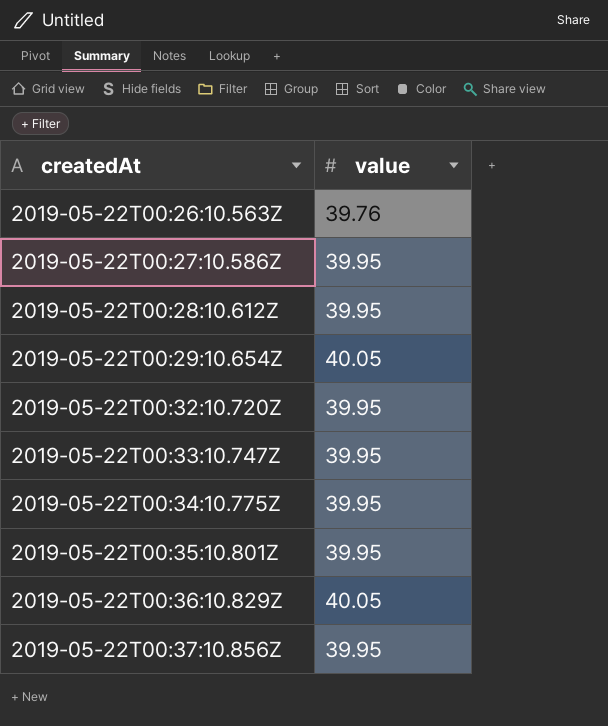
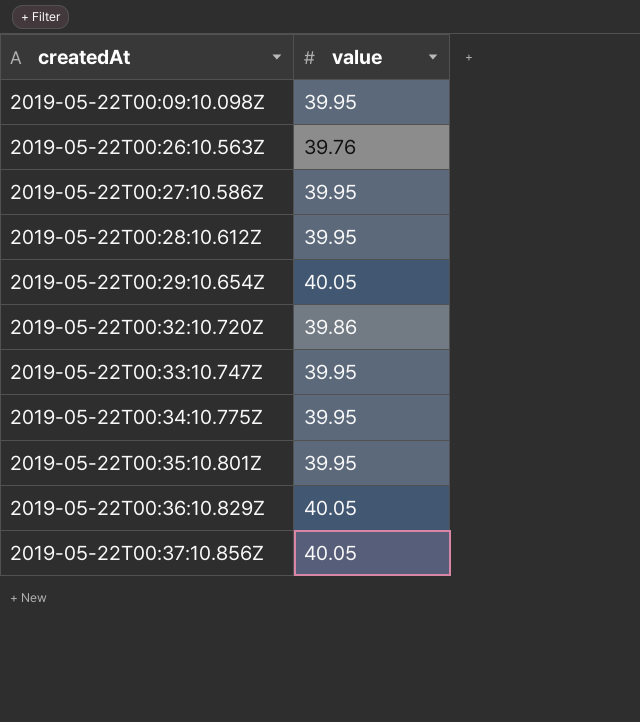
row 2019-05-22T00:09:10.098Z: none -> 39.95
2019-05-22T00:32:10.720Z | value: 39.95 -> 39.86
2019-05-22T00:37:10.856Z | value: 39.95 -> 40.05

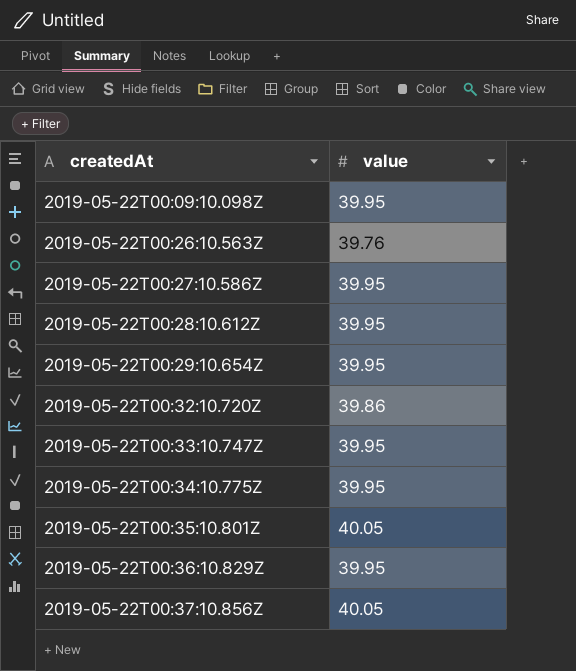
2019-05-22T00:29:10.654Z | value: 40.05 -> 39.95
2019-05-22T00:35:10.801Z | value: 39.95 -> 40.05
2019-05-22T00:36:10.829Z | value: 40.05 -> 39.95

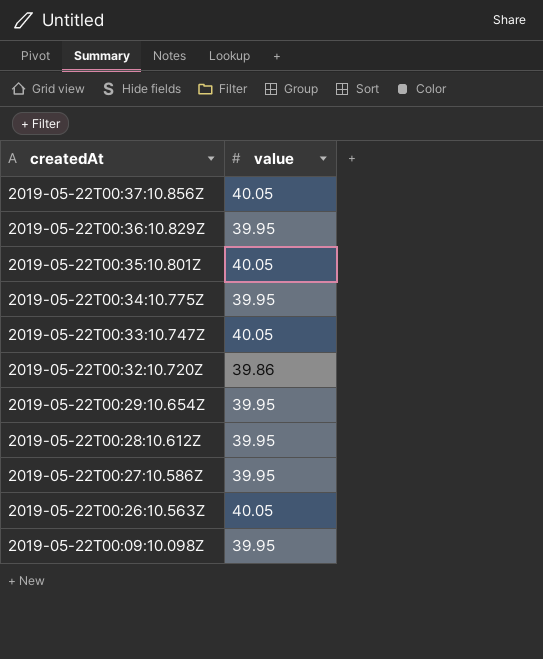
row order: createdAt ascending -> createdAt descending
2019-05-22T00:33:10.747Z | value: 39.95 -> 40.05
2019-05-22T00:26:10.563Z | value: 39.76 -> 40.05

